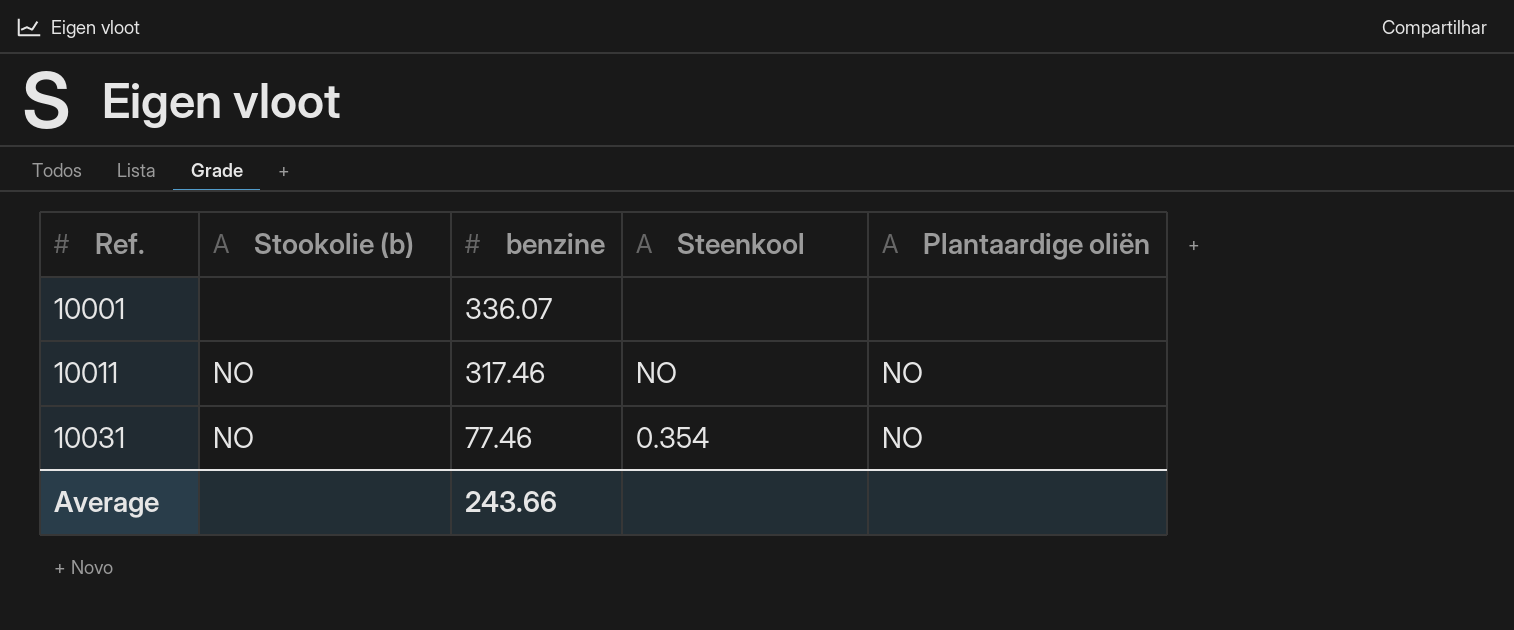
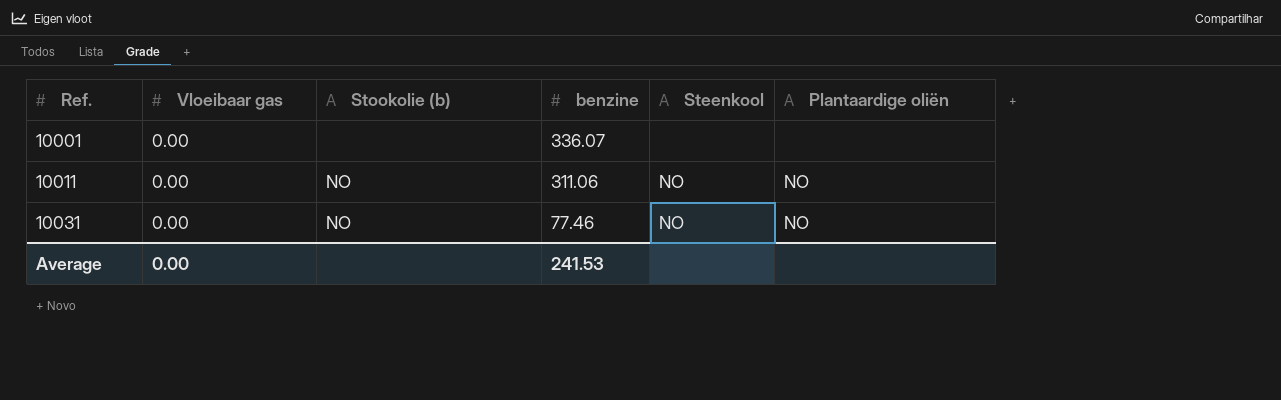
column Vloeibaar gas | position: none -> 2
10011 | benzine: 317.46 -> 311.06
10031 | Steenkool: 0.354 -> NO
Average | benzine: 243.66 -> 241.53

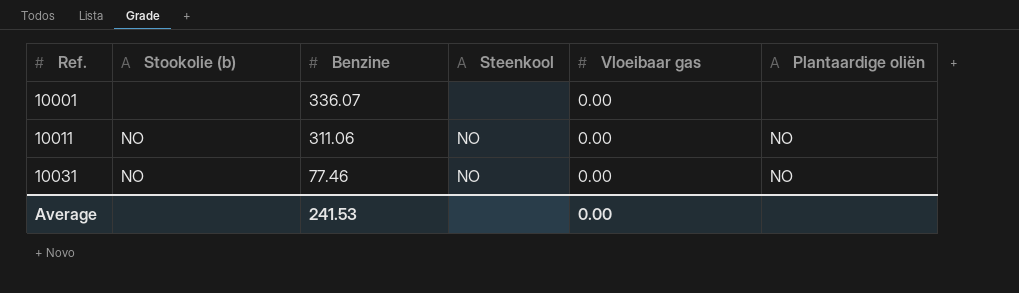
column name: benzine -> Benzine
column Vloeibaar gas | position: 2 -> 5

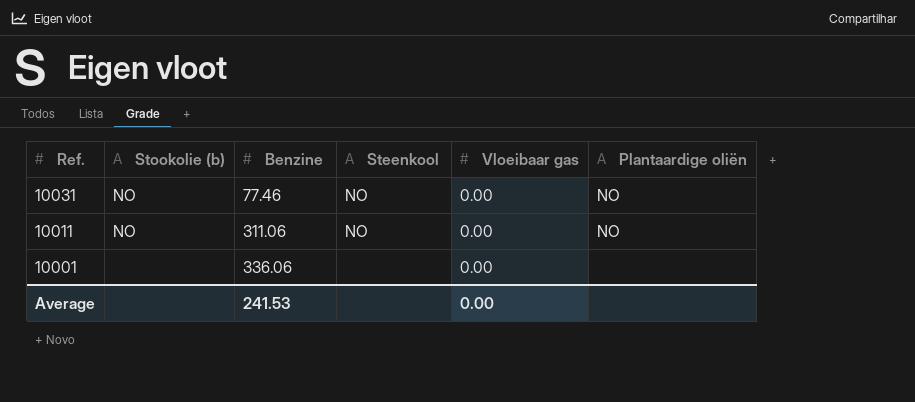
row order: Ref. ascending -> Ref. descending
10001 | Benzine: 336.07 -> 336.06

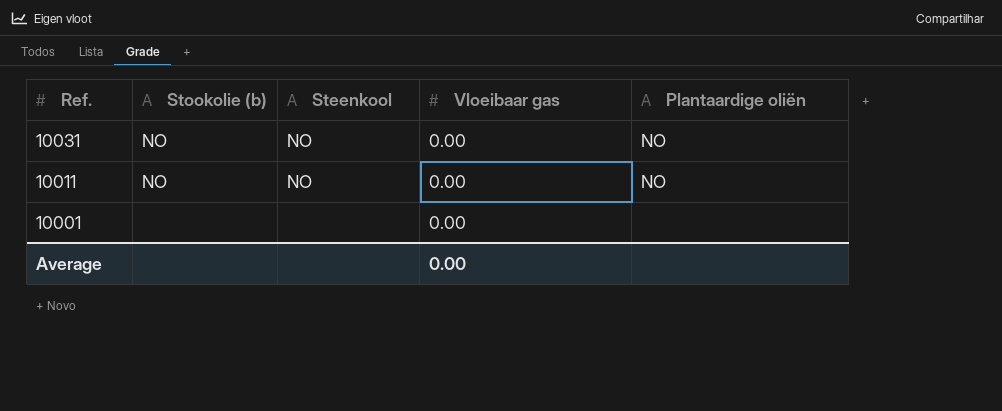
column Benzine | position: 3 -> none

